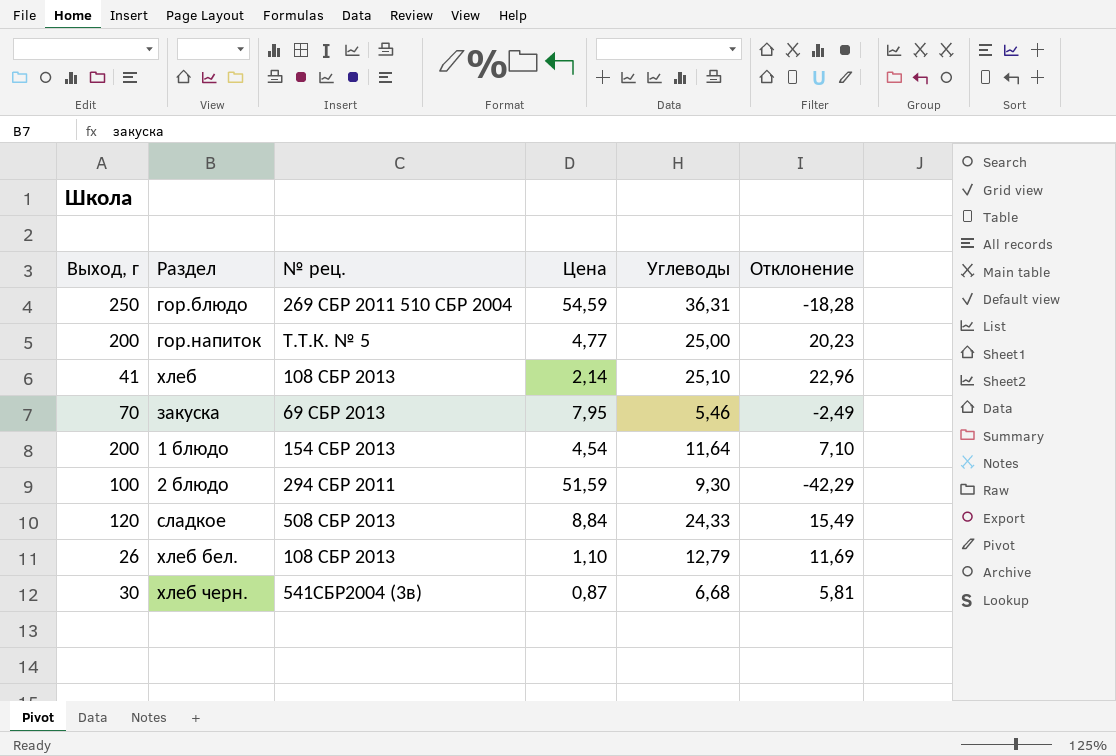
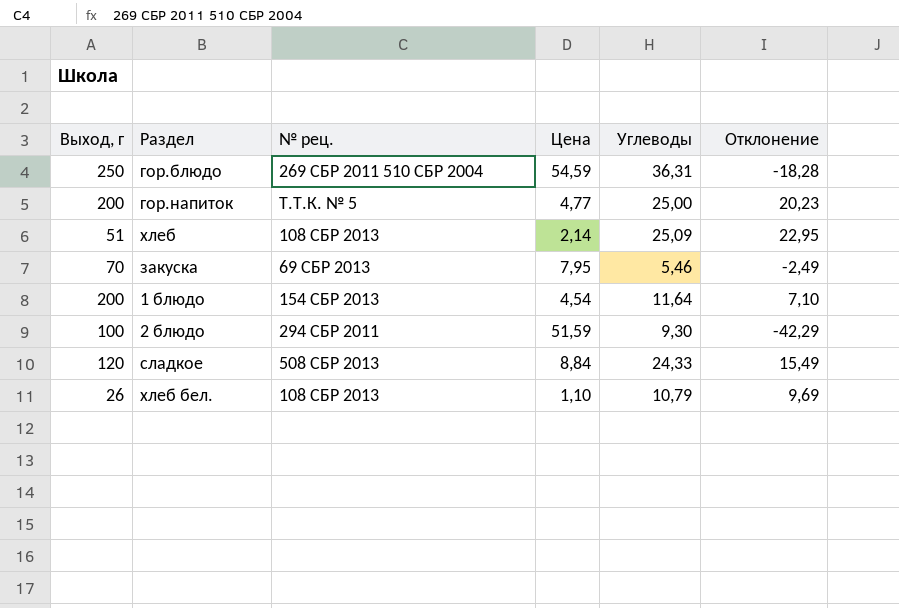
row хлеб черн.: 30 | 541СБР2004 (3в) | 0,87 | 6,68 | 5,81 -> none
хлеб | Выход, г: 41 -> 51
хлеб | Углеводы: 25,10 -> 25,09
хлеб | Отклонение: 22,96 -> 22,95
хлеб бел. | Углеводы: 12,79 -> 10,79
хлеб бел. | Отклонение: 11,69 -> 9,69

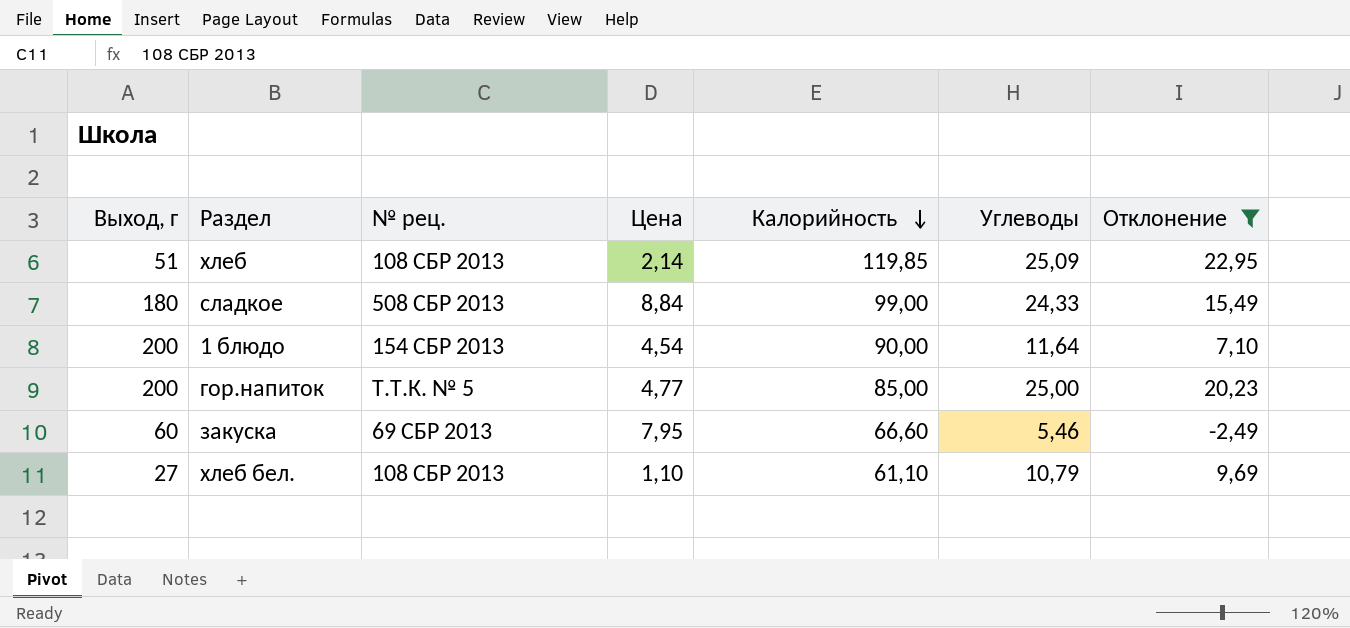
filter: none -> Отклонение >= -2,49
row order: none -> Калорийность descending
column Калорийность | position: none -> 5
сладкое | Выход, г: 120 -> 180
закуска | Выход, г: 70 -> 60
хлеб бел. | Выход, г: 26 -> 27

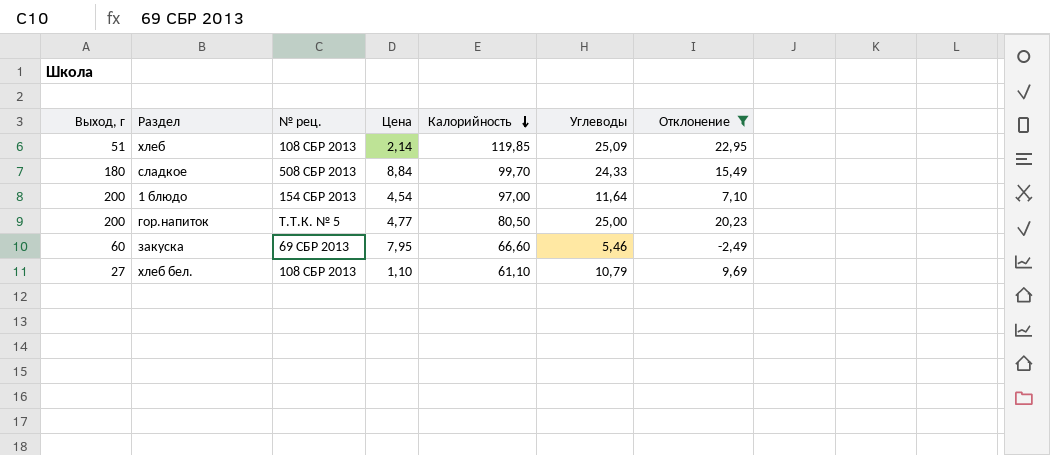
сладкое | Калорийность: 99,00 -> 99,70
1 блюдо | Калорийность: 90,00 -> 97,00
гор.напиток | Калорийность: 85,00 -> 80,50

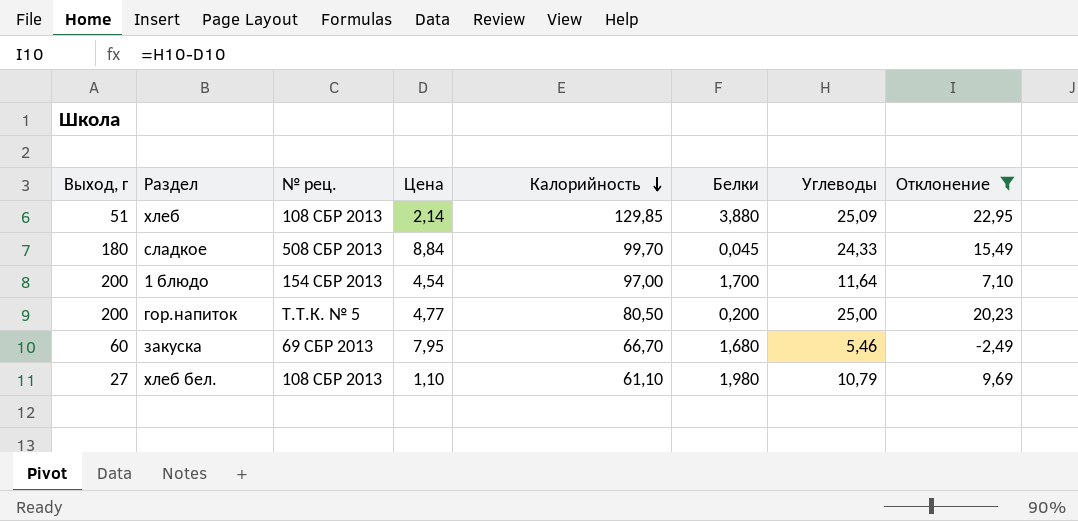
column Белки | position: none -> 6
хлеб | Калорийность: 119,85 -> 129,85
закуска | Калорийность: 66,60 -> 66,70

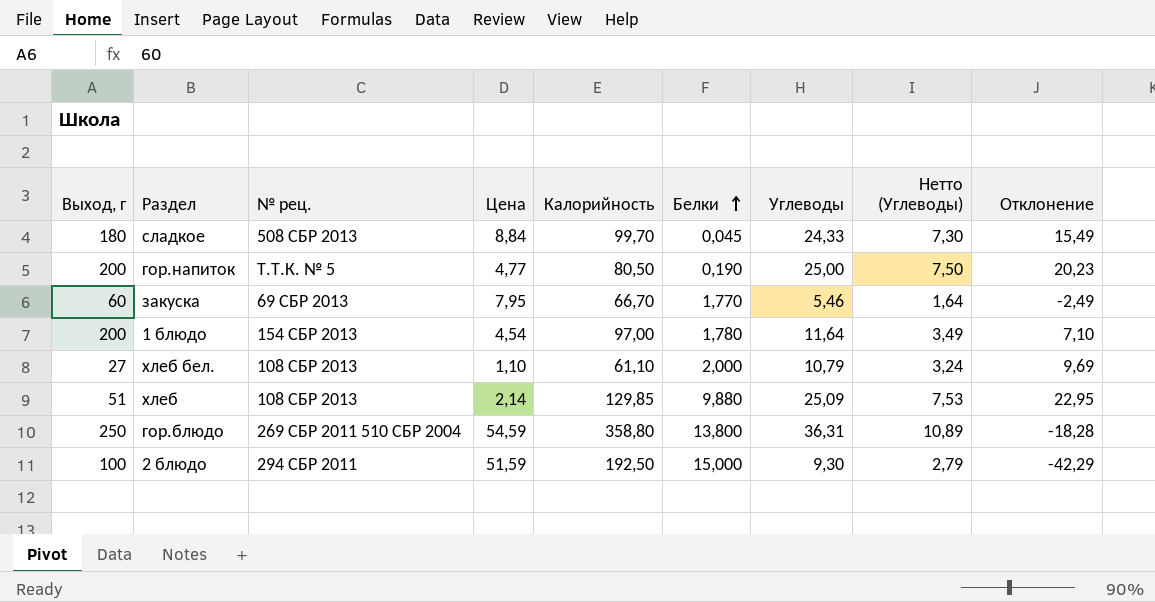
filter: Отклонение >= -2,49 -> none
row order: Калорийность descending -> Белки ascending
column Нетто (Углеводы) | formula: none -> [Углеводы] * 0,3
гор.напиток | Белки: 0,200 -> 0,190
закуска | Белки: 1,680 -> 1,770
1 блюдо | Белки: 1,700 -> 1,780
хлеб бел. | Белки: 1,980 -> 2,000
хлеб | Белки: 3,880 -> 9,880

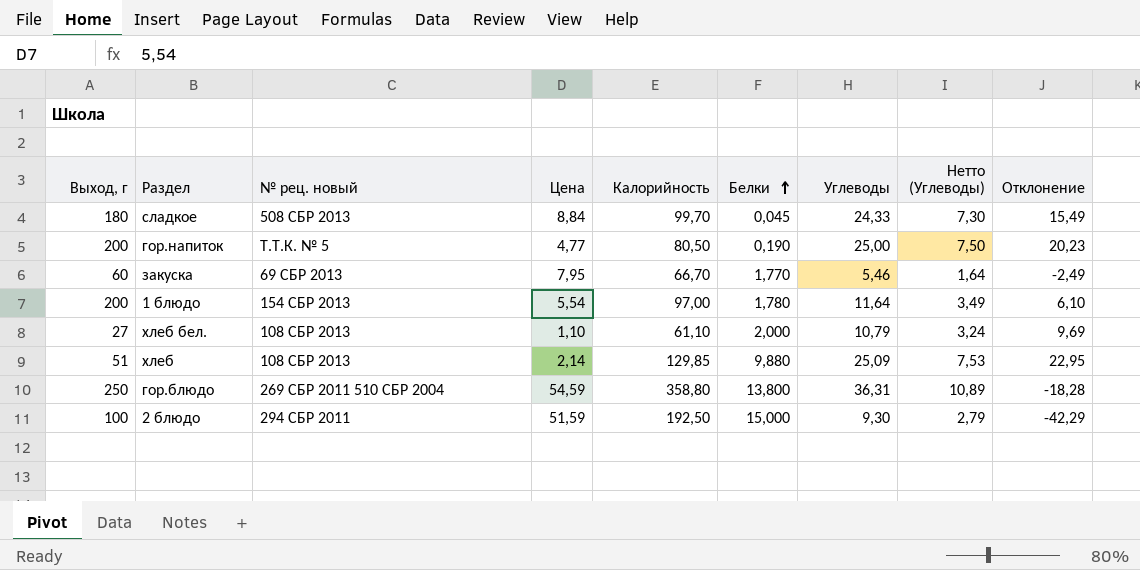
column name: № рец. -> № рец. новый
1 блюдо | Цена: 4,54 -> 5,54
1 блюдо | Отклонение: 7,10 -> 6,10

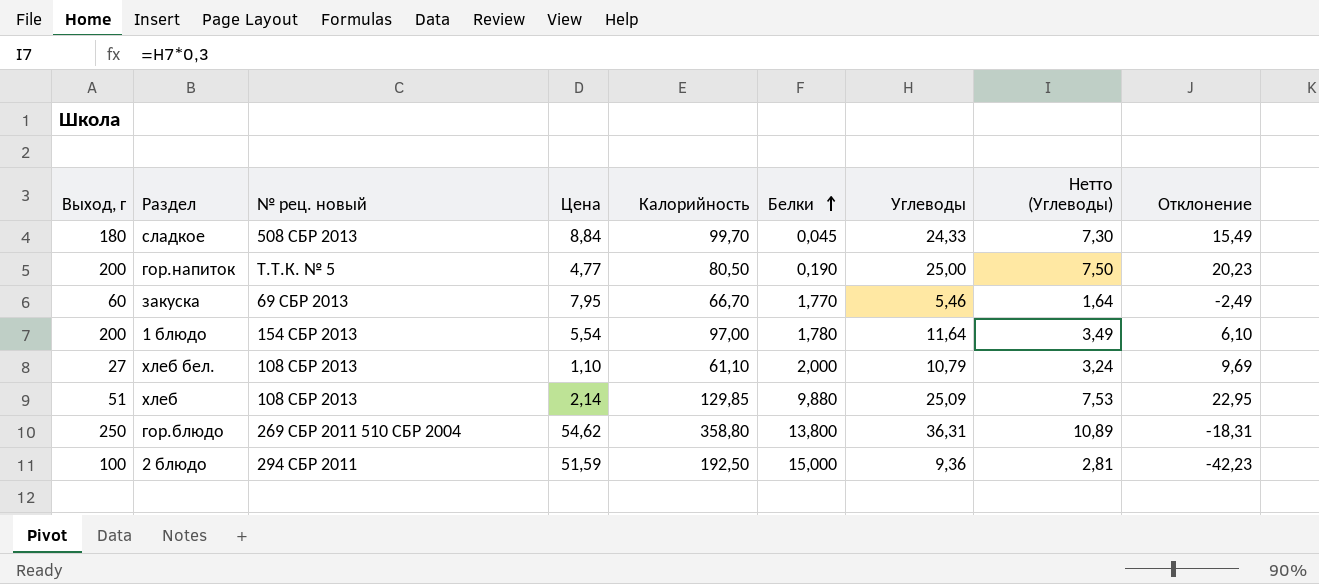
гор.блюдо | Цена: 54,59 -> 54,62
гор.блюдо | Отклонение: -18,28 -> -18,31
2 блюдо | Углеводы: 9,30 -> 9,36
2 блюдо | Нетто (Углеводы): 2,79 -> 2,81
2 блюдо | Отклонение: -42,29 -> -42,23

